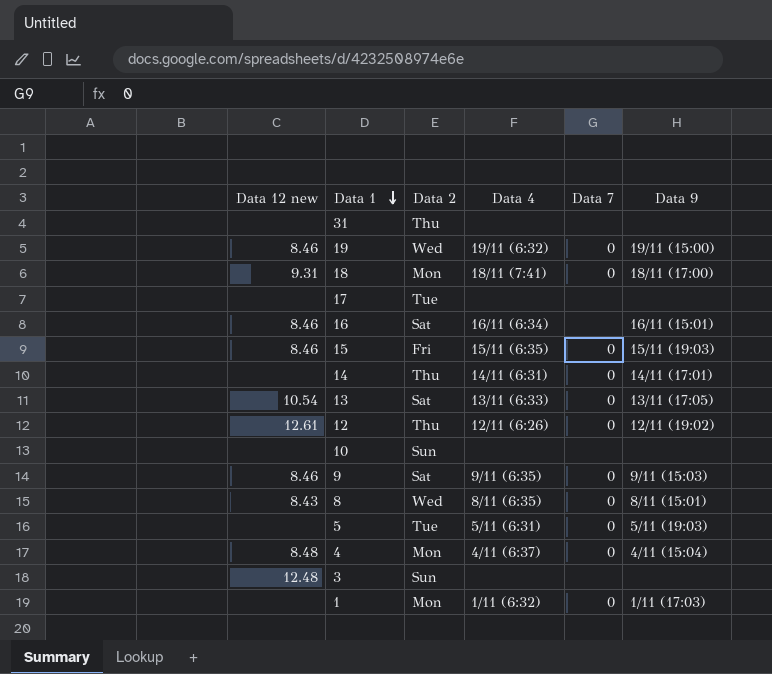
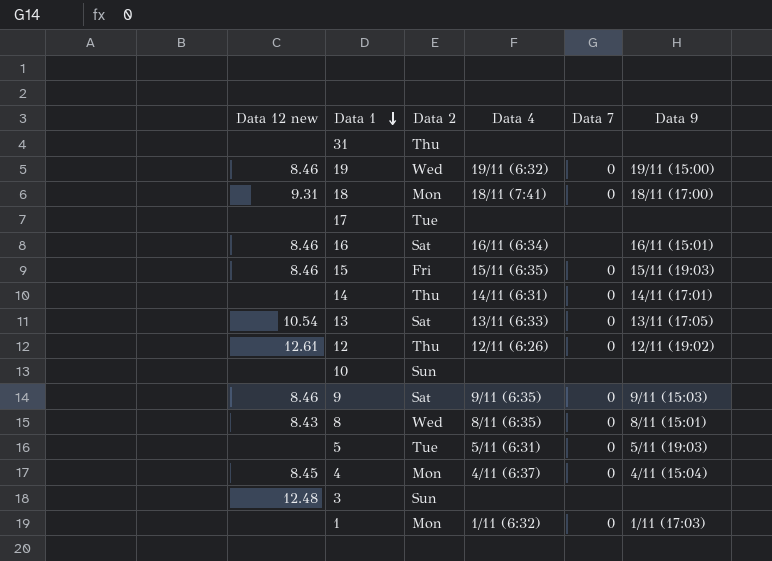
4 | Data 12 new: 8.48 -> 8.45

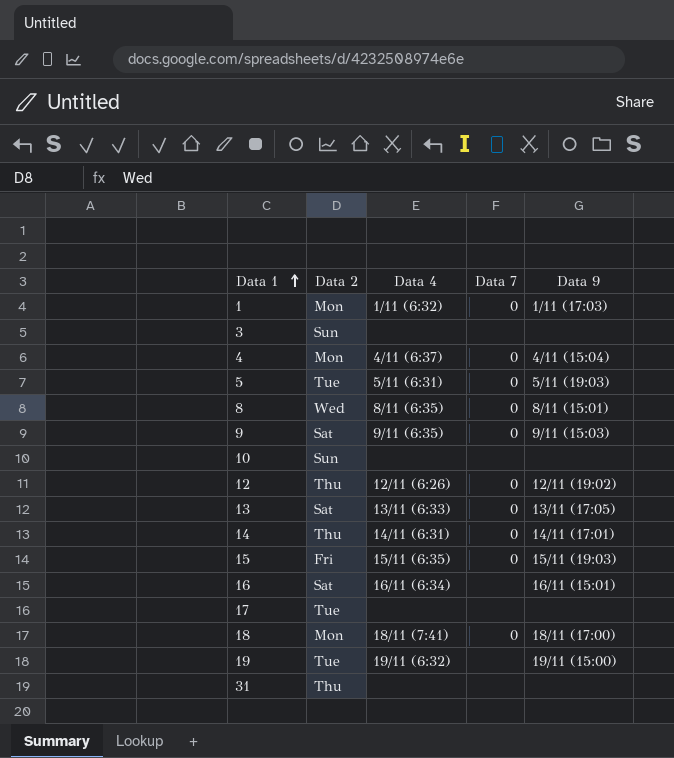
row order: Data 1 descending -> Data 1 ascending
column Data 12 new | position: 1 -> none
19 | Data 2: Wed -> Tue
19 | Data 7: 0 -> none

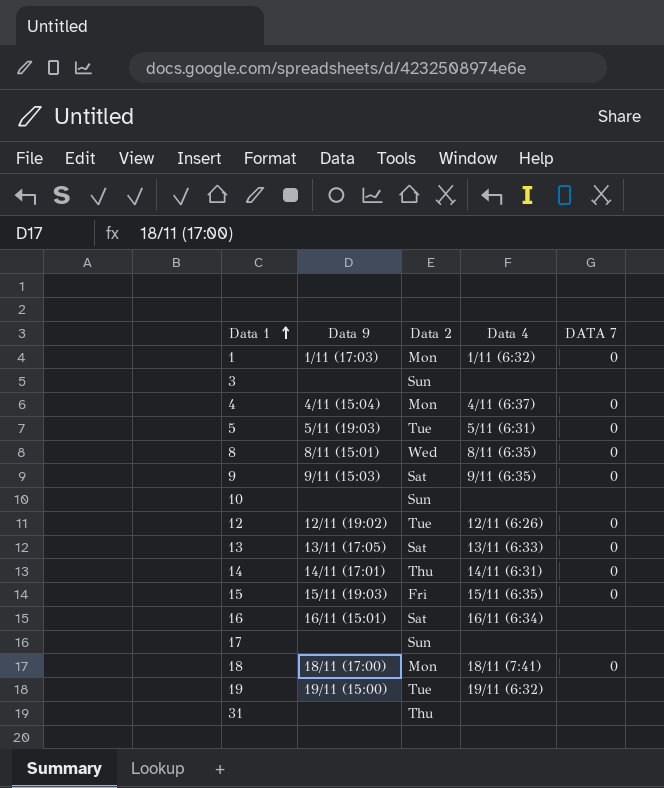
column Data 9 | position: 5 -> 2
column name: Data 7 -> DATA 7
12 | Data 2: Thu -> Tue
17 | Data 2: Tue -> Sun

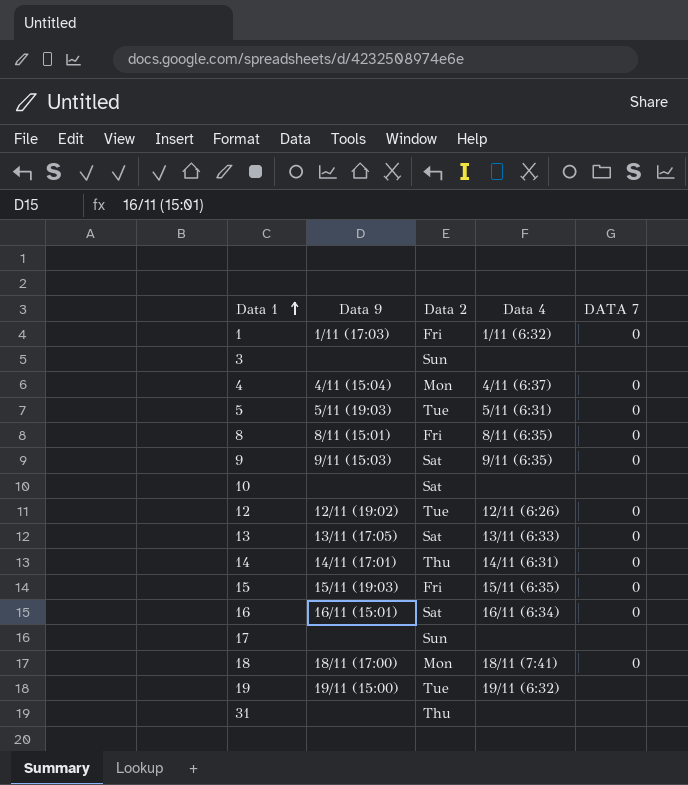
1 | Data 2: Mon -> Fri
8 | Data 2: Wed -> Fri
10 | Data 2: Sun -> Sat
16 | DATA 7: none -> 0

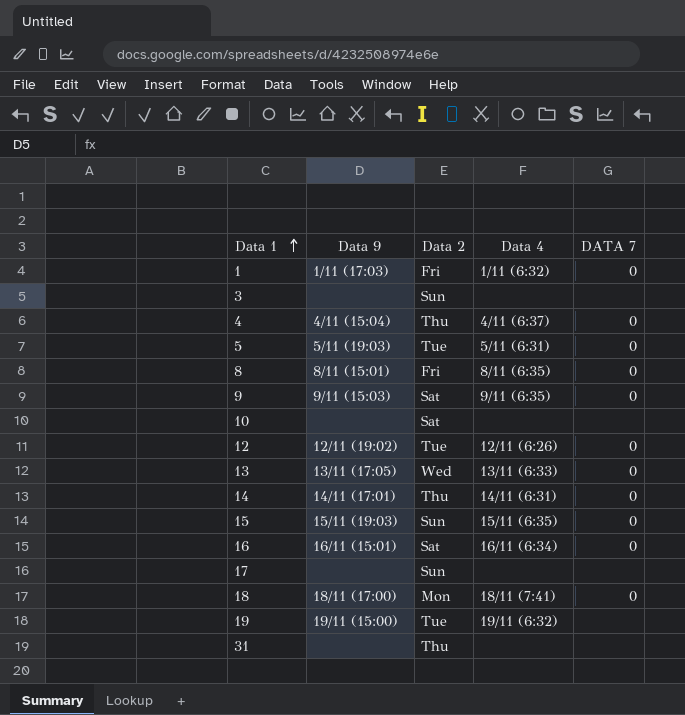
4 | Data 2: Mon -> Thu
13 | Data 2: Sat -> Wed
15 | Data 2: Fri -> Sun

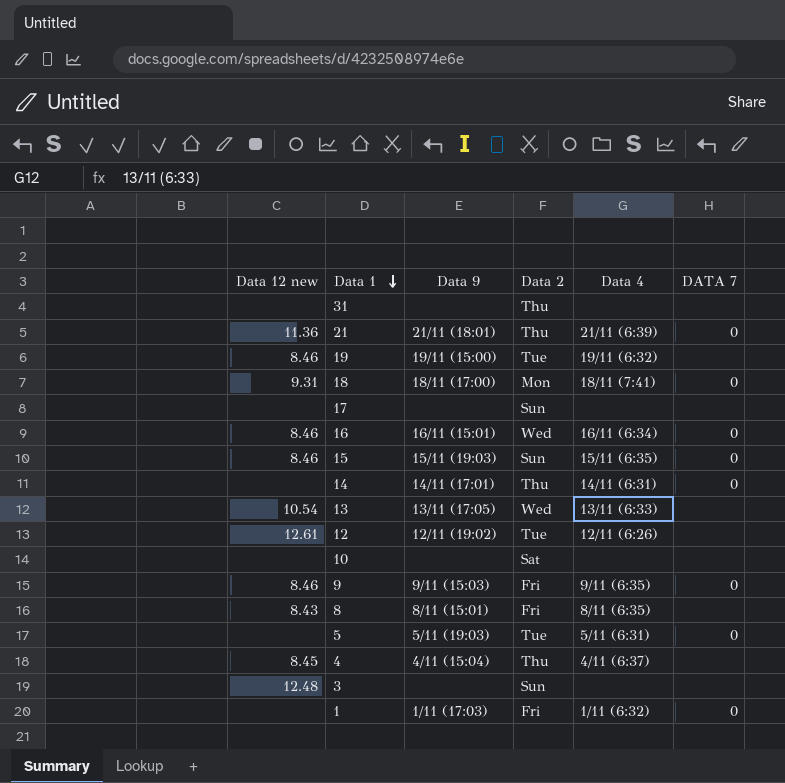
row order: Data 1 ascending -> Data 1 descending
column Data 12 new | position: none -> 1
row 21: none -> 11.36 | 21/11 (18:01) | Thu | 21/11 (6:39) | 0
16 | Data 2: Sat -> Wed
13 | DATA 7: 0 -> none
12 | DATA 7: 0 -> none
9 | Data 2: Sat -> Fri
8 | DATA 7: 0 -> none
4 | DATA 7: 0 -> none

